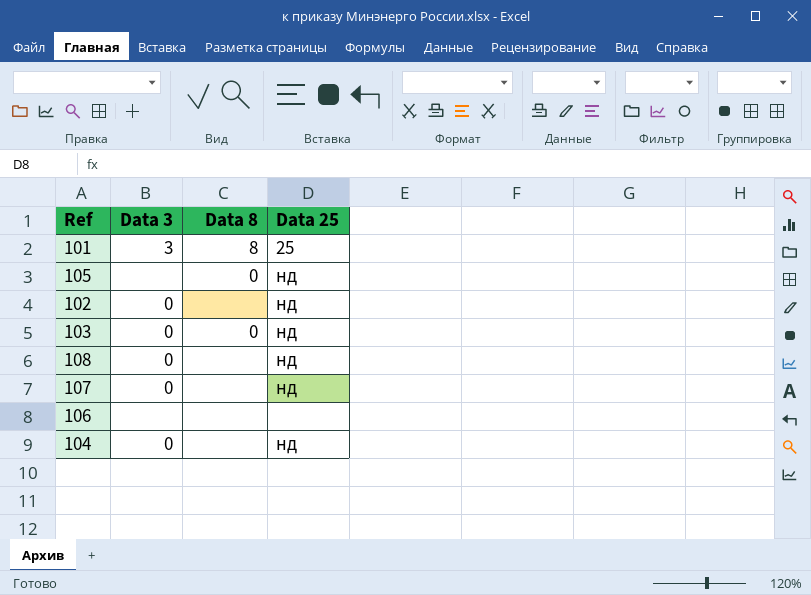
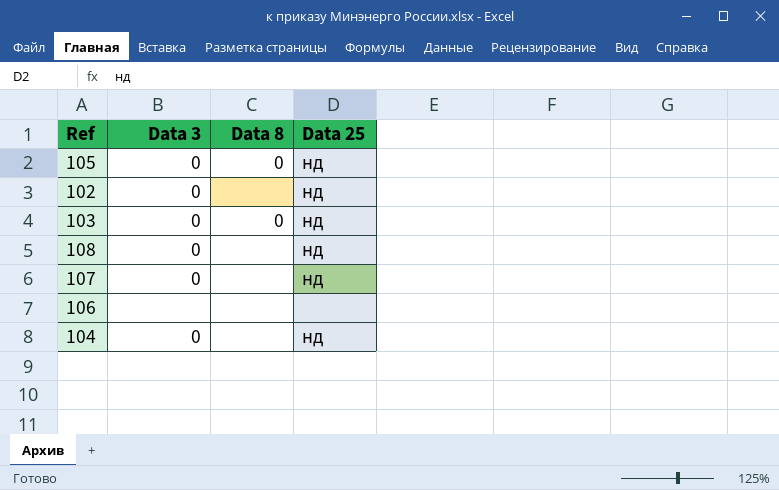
row 101: 3 | 8 | 25 -> none
105 | Data 3: none -> 0

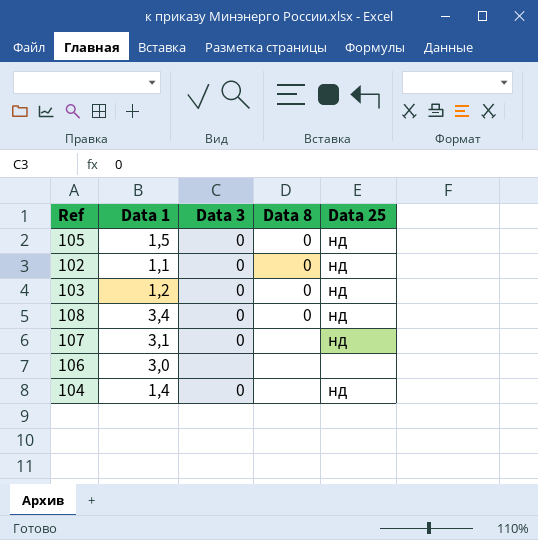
column Data 1 | position: none -> 2
102 | Data 8: none -> 0
108 | Data 8: none -> 0

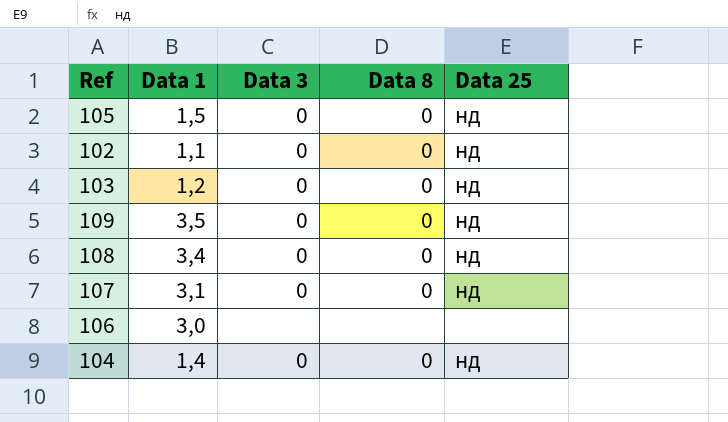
row 109: none -> 3,5 | 0 | 0 | нд
107 | Data 8: none -> 0
104 | Data 8: none -> 0

